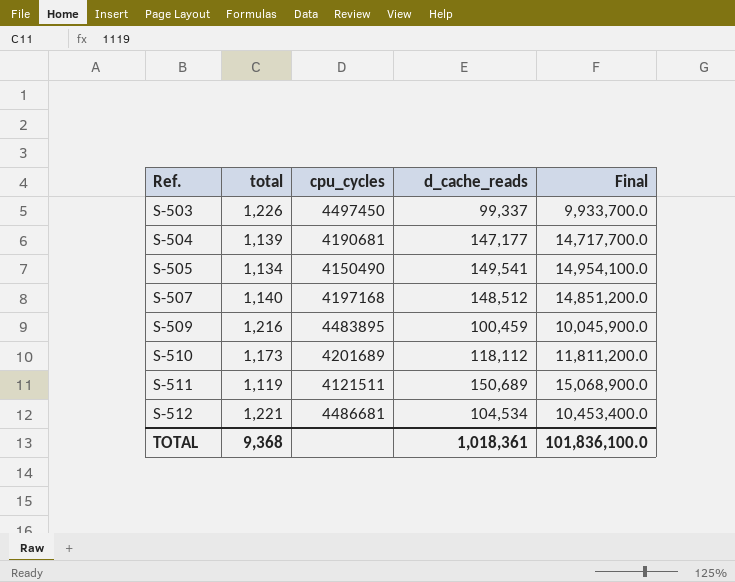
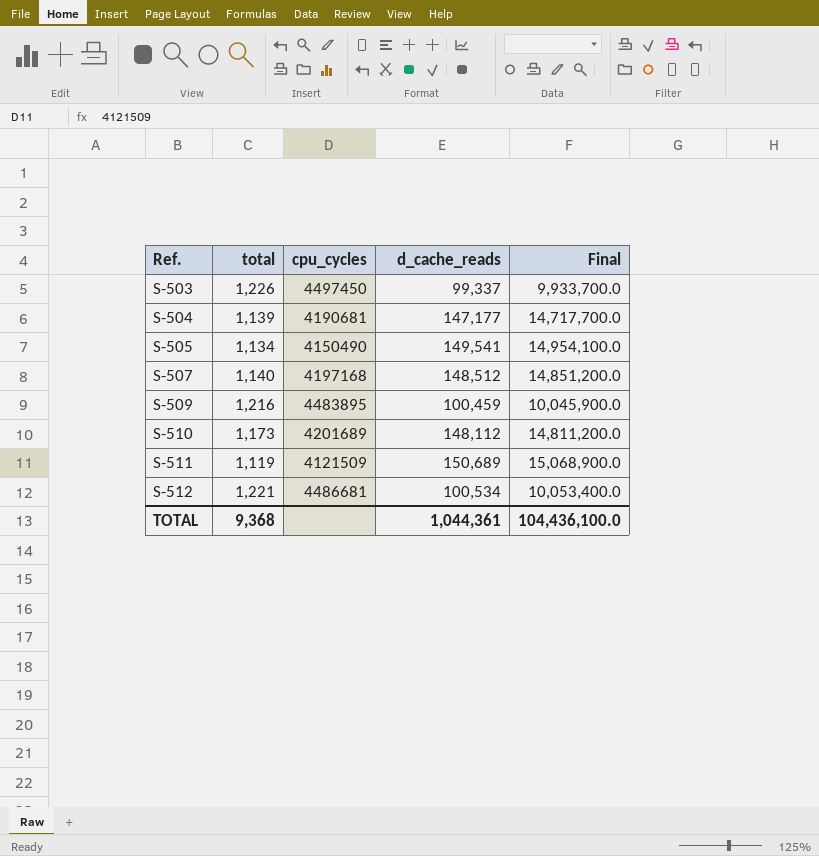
S-510 | d_cache_reads: 118,112 -> 148,112
S-510 | Final: 11,811,200.0 -> 14,811,200.0
S-511 | cpu_cycles: 4121511 -> 4121509
S-512 | d_cache_reads: 104,534 -> 100,534
S-512 | Final: 10,453,400.0 -> 10,053,400.0
TOTAL | d_cache_reads: 1,018,361 -> 1,044,361
TOTAL | Final: 101,836,100.0 -> 104,436,100.0

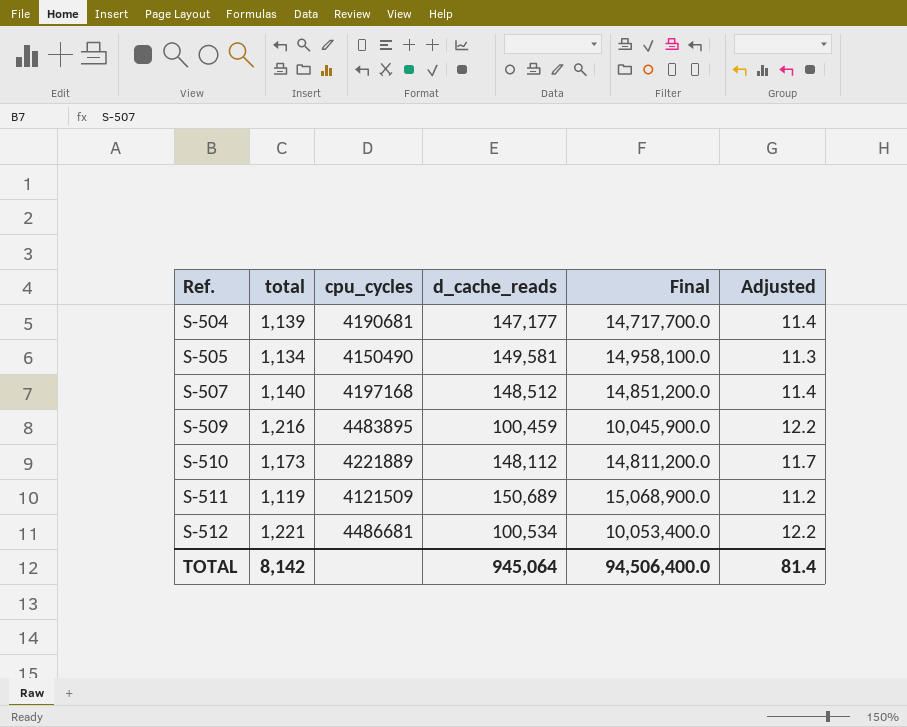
column Adjusted | formula: none -> [total] * 0.01
row S-503: 1,226 | 4497450 | 99,337 | 9,933,700.0 -> none
S-505 | d_cache_reads: 149,541 -> 149,581
S-505 | Final: 14,954,100.0 -> 14,958,100.0
S-510 | cpu_cycles: 4201689 -> 4221889
TOTAL | total: 9,368 -> 8,142
TOTAL | d_cache_reads: 1,044,361 -> 945,064
TOTAL | Final: 104,436,100.0 -> 94,506,400.0

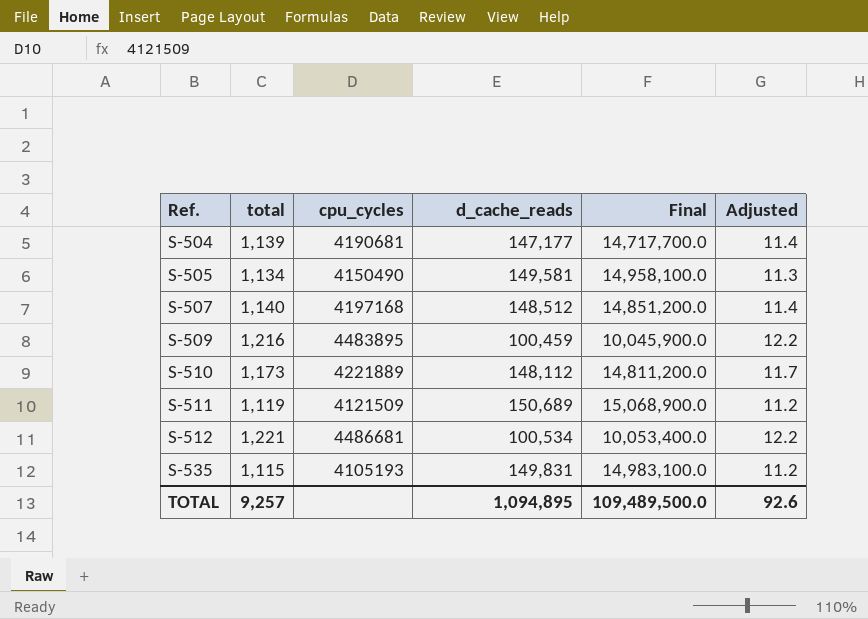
row S-535: none -> 1,115 | 4105193 | 149,831 | 14,983,100.0 | 11.2
TOTAL | total: 8,142 -> 9,257
TOTAL | d_cache_reads: 945,064 -> 1,094,895
TOTAL | Final: 94,506,400.0 -> 109,489,500.0
TOTAL | Adjusted: 81.4 -> 92.6

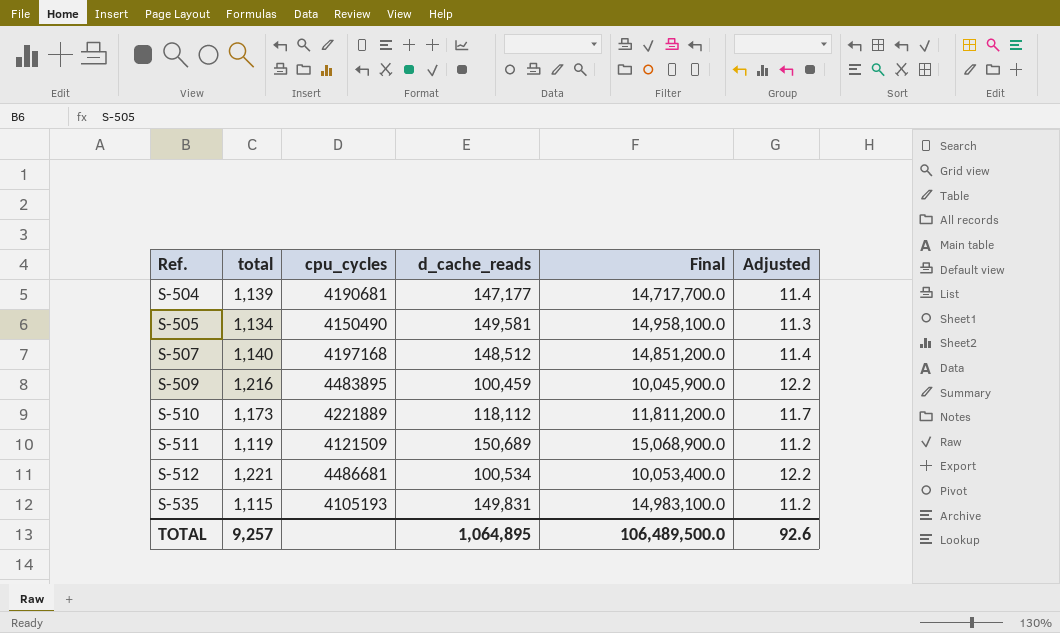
S-510 | d_cache_reads: 148,112 -> 118,112
S-510 | Final: 14,811,200.0 -> 11,811,200.0
TOTAL | d_cache_reads: 1,094,895 -> 1,064,895
TOTAL | Final: 109,489,500.0 -> 106,489,500.0

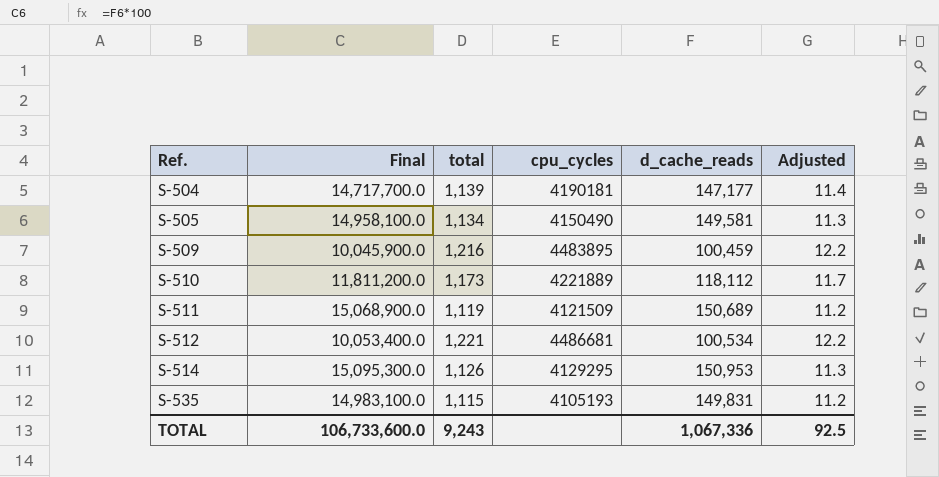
column Final | position: 5 -> 2
row S-507: 1,140 | 4197168 | 148,512 | 14,851,200.0 | 11.4 -> none
S-504 | cpu_cycles: 4190681 -> 4190181
row S-514: none -> 15,095,300.0 | 1,126 | 4129295 | 150,953 | 11.3
TOTAL | Final: 106,489,500.0 -> 106,733,600.0
TOTAL | total: 9,257 -> 9,243
TOTAL | d_cache_reads: 1,064,895 -> 1,067,336
TOTAL | Adjusted: 92.6 -> 92.5

